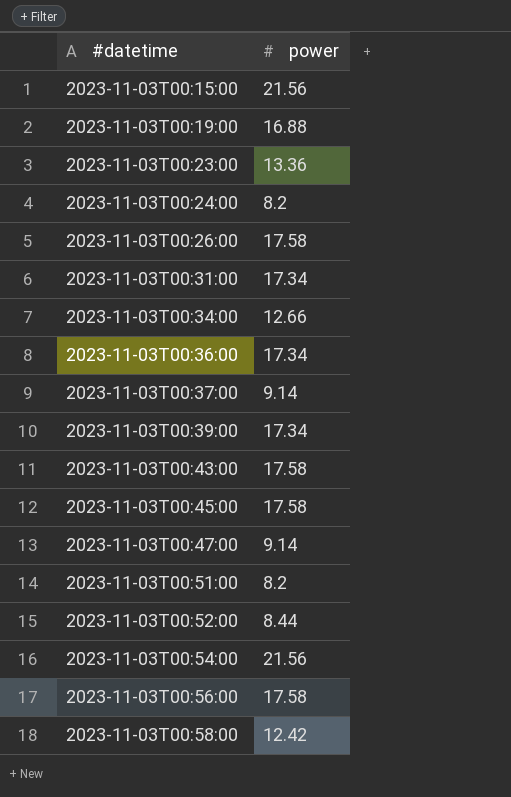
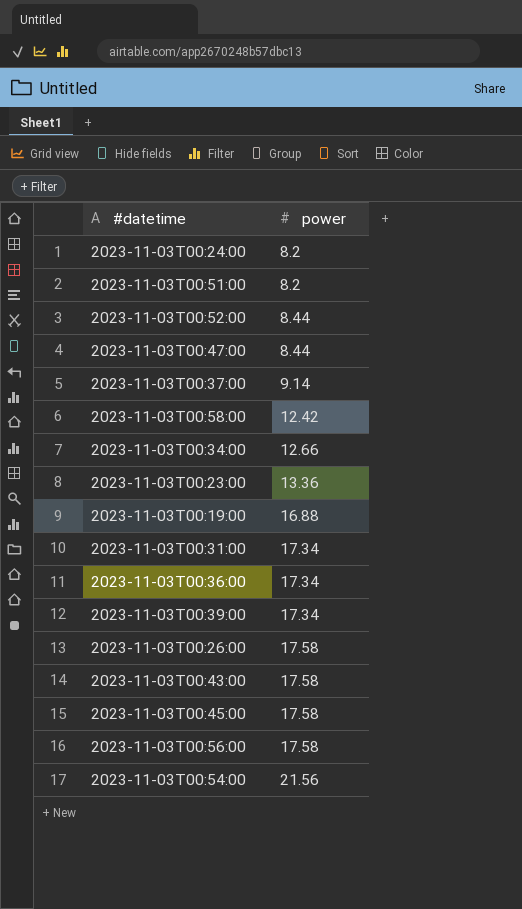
row order: #datetime ascending -> power ascending
row 2023-11-03T00:15:00: 21.56 -> none
2023-11-03T00:47:00 | power: 9.14 -> 8.44

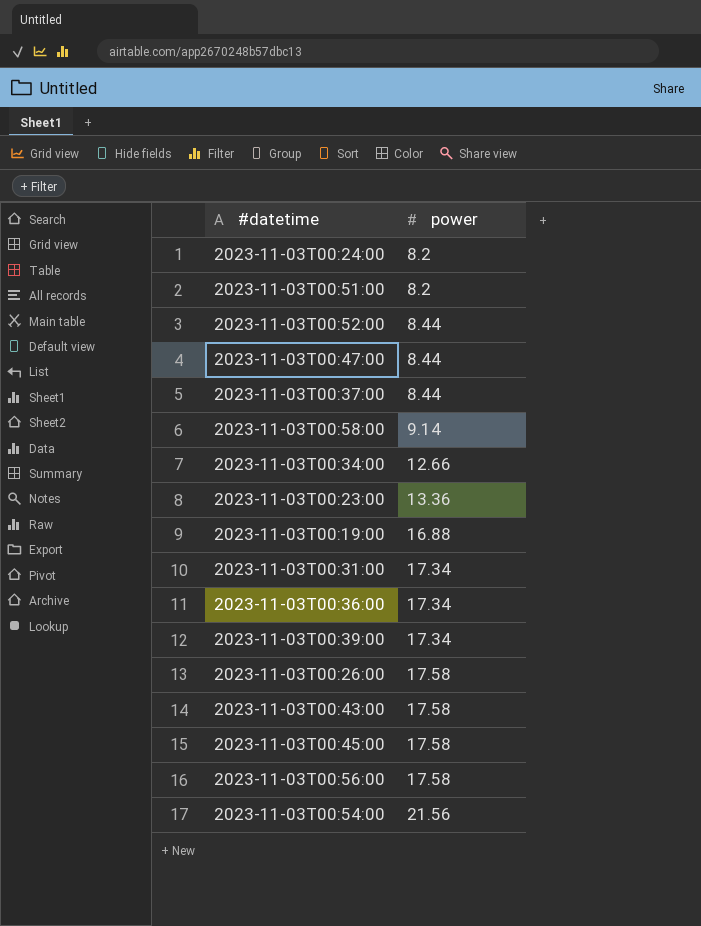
2023-11-03T00:37:00 | power: 9.14 -> 8.44
2023-11-03T00:58:00 | power: 12.42 -> 9.14

